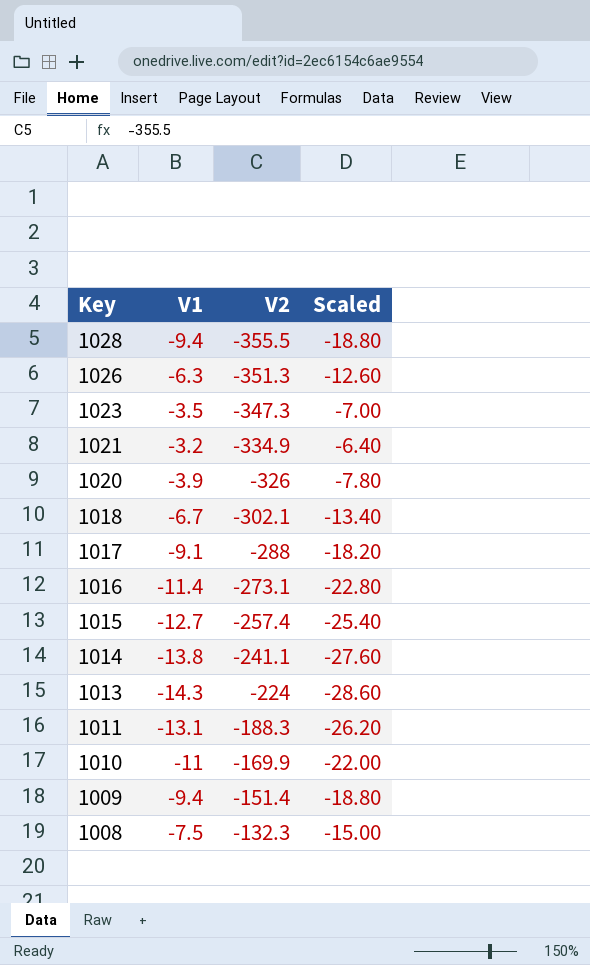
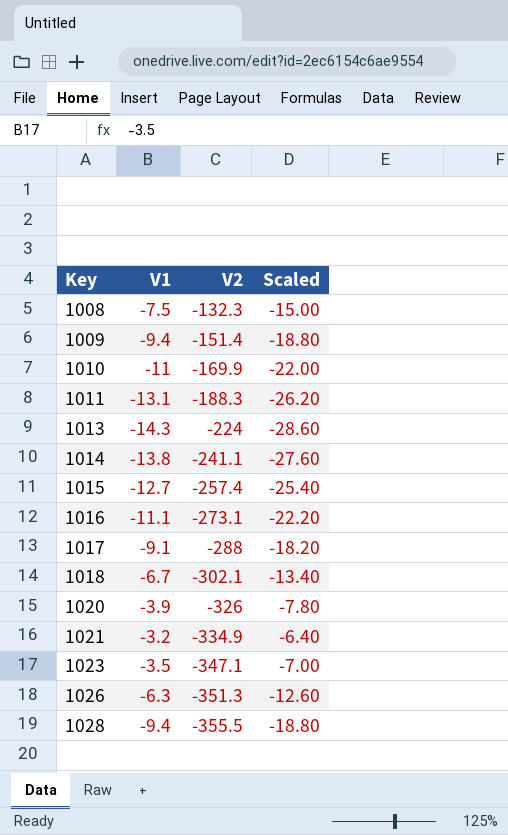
row order: Key descending -> Key ascending
1016 | V1: -11.4 -> -11.1
1016 | Scaled: -22.80 -> -22.20
1023 | V2: -347.3 -> -347.1

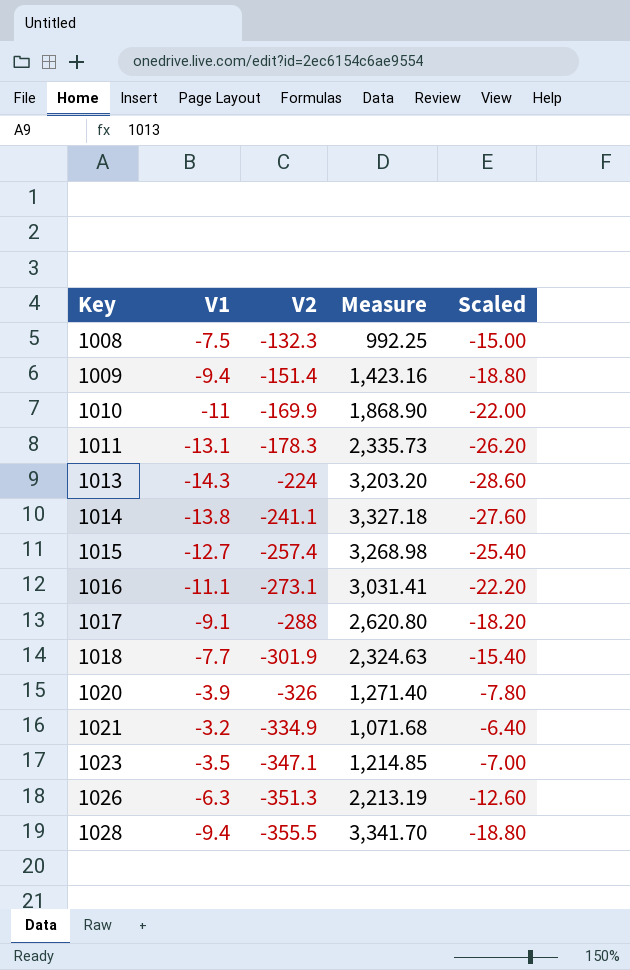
column Measure | formula: none -> [V1] * [V2]
1011 | V2: -188.3 -> -178.3
1018 | V1: -6.7 -> -7.7
1018 | V2: -302.1 -> -301.9
1018 | Scaled: -13.40 -> -15.40

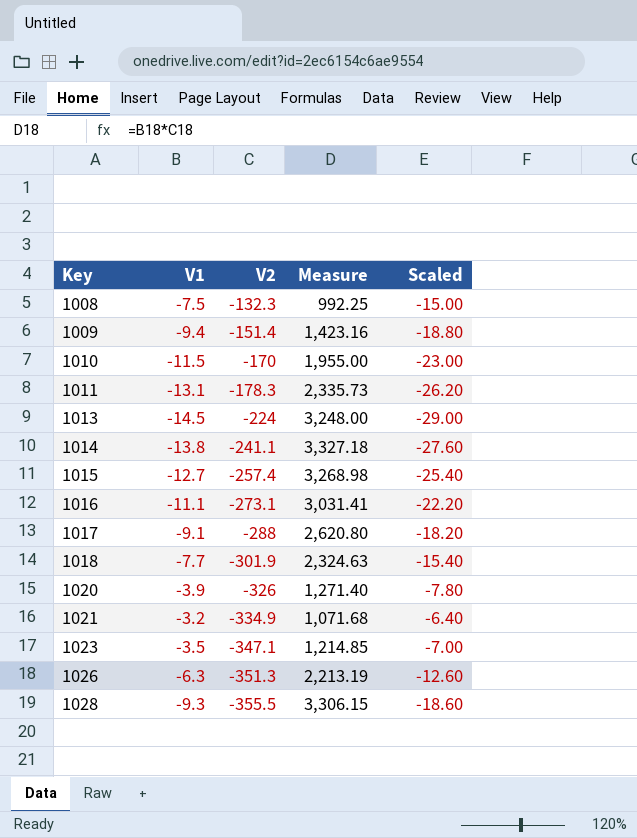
1010 | V1: -11 -> -11.5
1010 | V2: -169.9 -> -170
1010 | Measure: 1,868.90 -> 1,955.00
1010 | Scaled: -22.00 -> -23.00
1013 | V1: -14.3 -> -14.5
1013 | Measure: 3,203.20 -> 3,248.00
1013 | Scaled: -28.60 -> -29.00
1028 | V1: -9.4 -> -9.3
1028 | Measure: 3,341.70 -> 3,306.15
1028 | Scaled: -18.80 -> -18.60

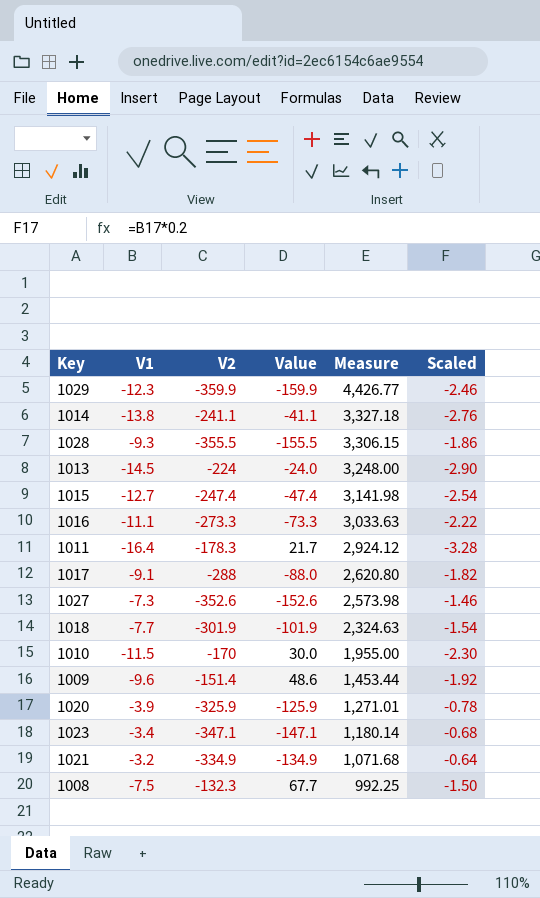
row order: Key ascending -> Measure descending
column Value | formula: none -> [V2] + 200
column Scaled | formula: [V1] * 2 -> [V1] * 0.2
row 1026: -6.3 | -351.3 | 2,213.19 | -12.60 -> none
row 1029: none -> -12.3 | -359.9 | -159.9 | 4,426.77 | -2.46
1015 | V2: -257.4 -> -247.4
1015 | Measure: 3,268.98 -> 3,141.98
1016 | V2: -273.1 -> -273.3
1016 | Measure: 3,031.41 -> 3,033.63
1011 | V1: -13.1 -> -16.4
1011 | Measure: 2,335.73 -> 2,924.12
row 1027: none -> -7.3 | -352.6 | -152.6 | 2,573.98 | -1.46
1009 | V1: -9.4 -> -9.6
1009 | Measure: 1,423.16 -> 1,453.44
1020 | V2: -326 -> -325.9
1020 | Measure: 1,271.40 -> 1,271.01
1023 | V1: -3.5 -> -3.4
1023 | Measure: 1,214.85 -> 1,180.14

